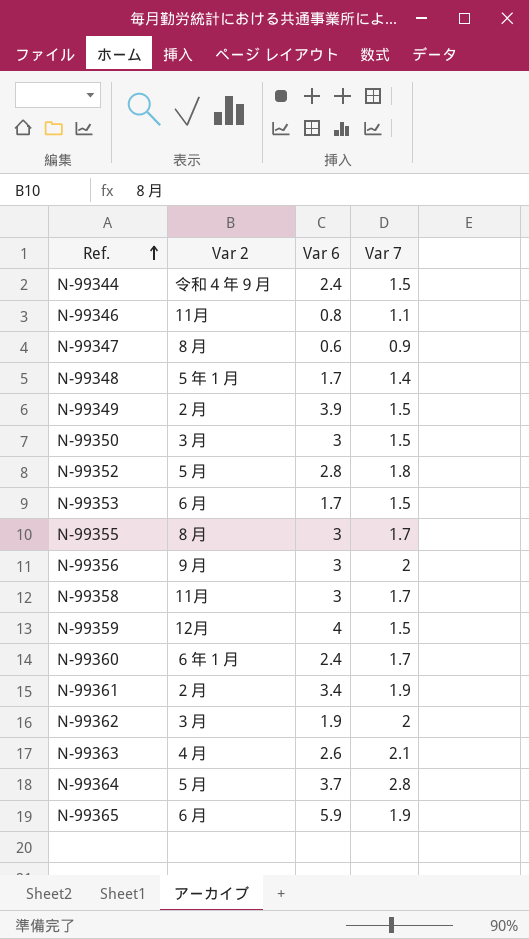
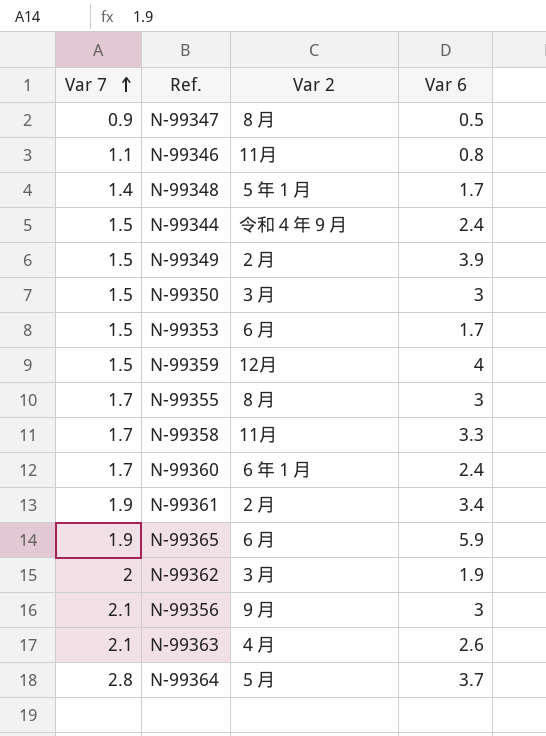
row order: Ref. ascending -> Var 7 ascending
column Var 7 | position: 4 -> 1
row N-99352: ５月 | 2.8 | 1.8 -> none
N-99347 | Var 6: 0.6 -> 0.5
N-99358 | Var 6: 3 -> 3.3
N-99356 | Var 7: 2 -> 2.1

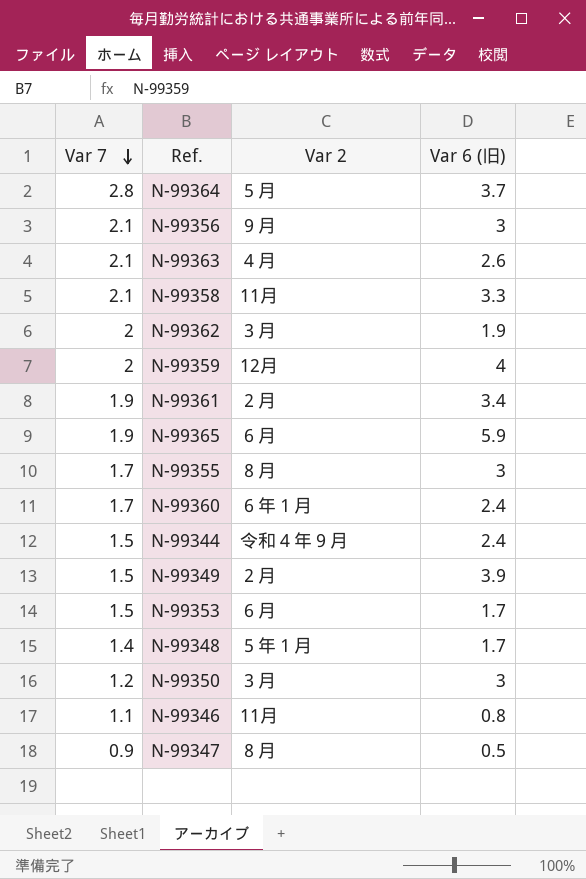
row order: Var 7 ascending -> Var 7 descending
column name: Var 6 -> Var 6 (旧)
N-99358 | Var 7: 1.7 -> 2.1
N-99359 | Var 7: 1.5 -> 2
N-99350 | Var 7: 1.5 -> 1.2

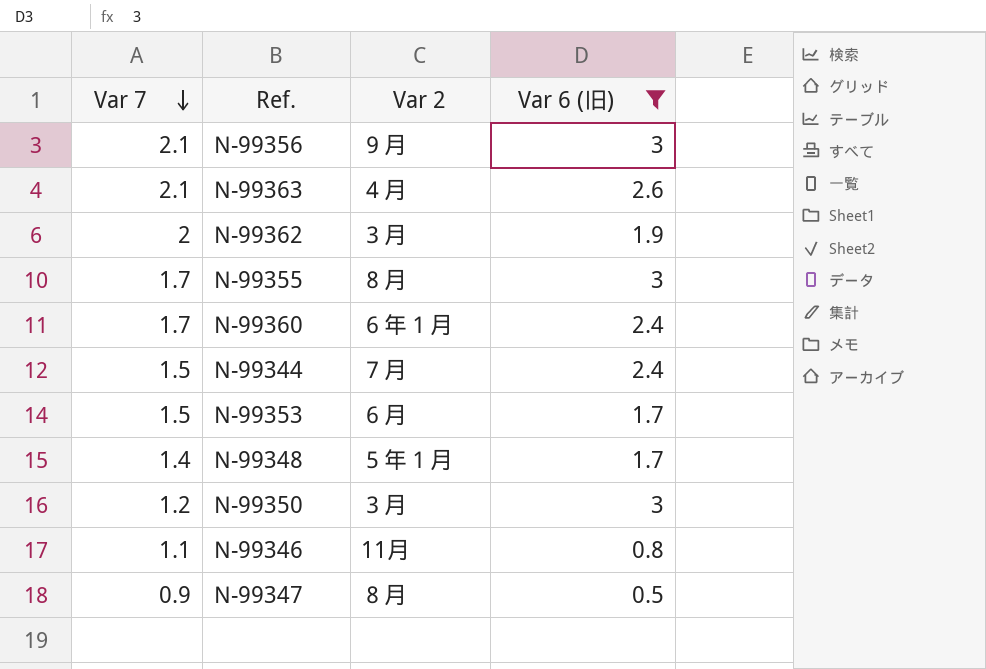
filter: none -> Var 6 (旧) <= 3
N-99344 | Var 2: 令和４年９月 -> ７月

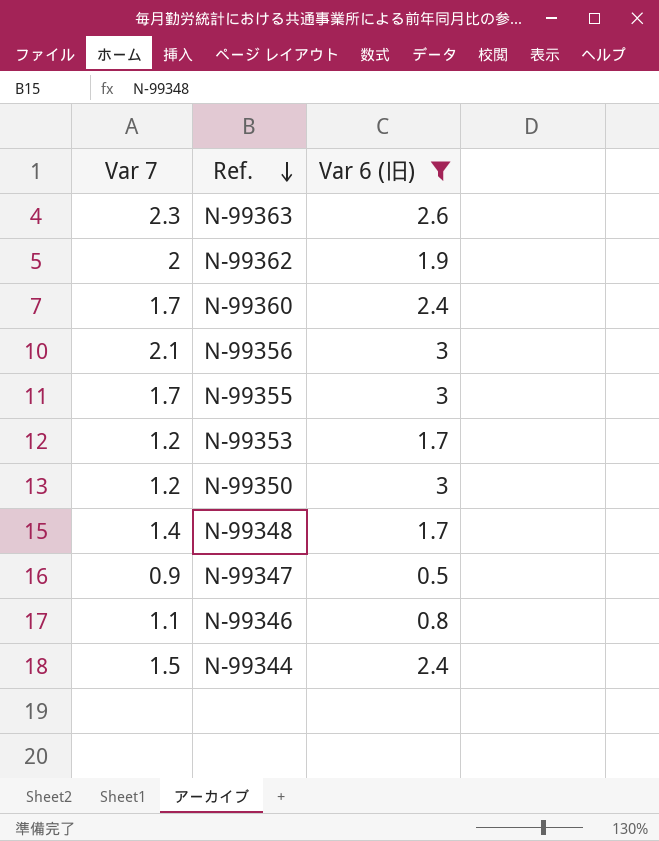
row order: Var 7 descending -> Ref. descending
column Var 2 | position: 3 -> none
N-99363 | Var 7: 2.1 -> 2.3
N-99353 | Var 7: 1.5 -> 1.2

